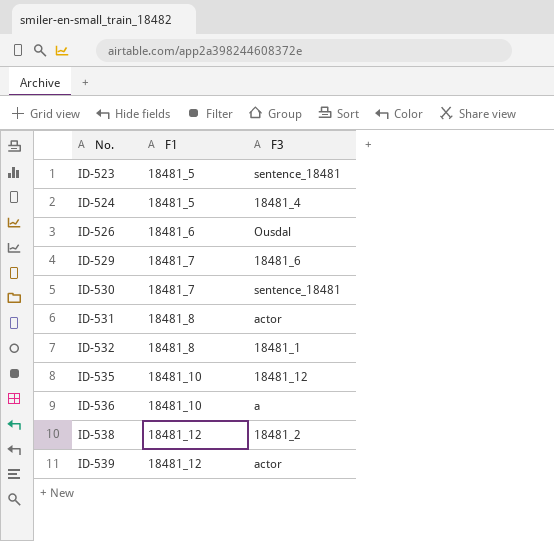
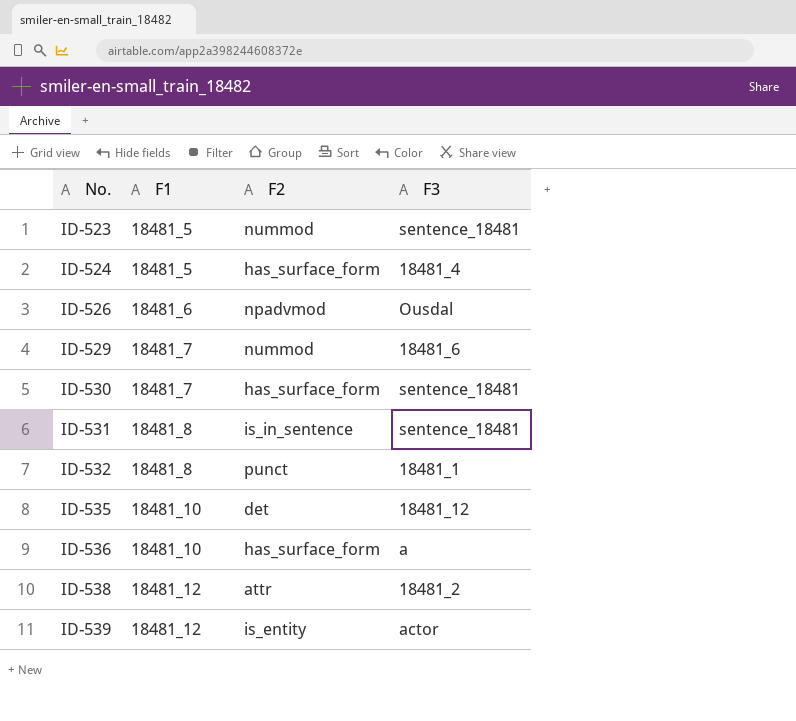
column F2 | position: none -> 3
ID-531 | F3: actor -> sentence_18481

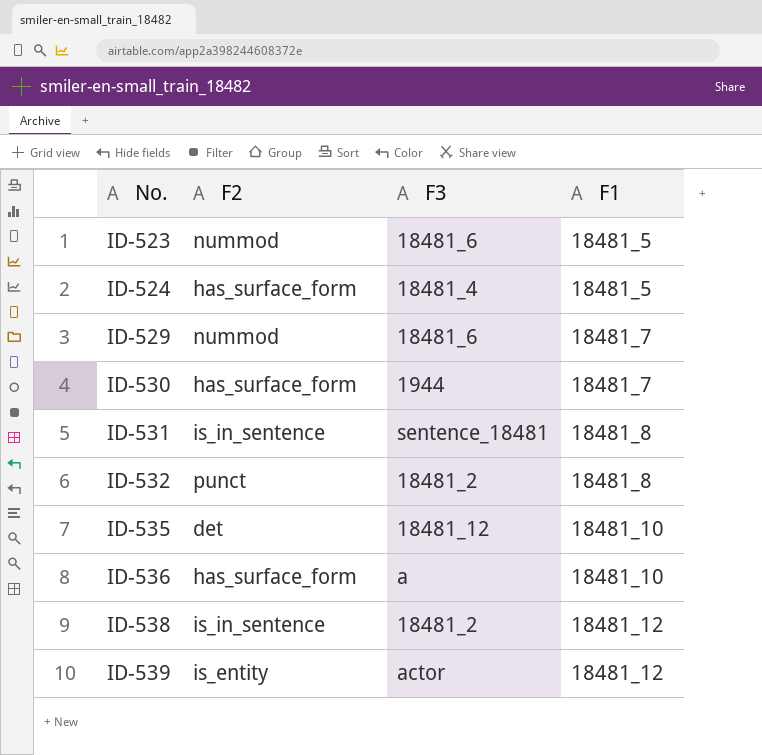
column F1 | position: 2 -> 4
row ID-526: 18481_6 | npadvmod | Ousdal -> none
ID-523 | F3: sentence_18481 -> 18481_6
ID-530 | F3: sentence_18481 -> 1944
ID-532 | F3: 18481_1 -> 18481_2
ID-538 | F2: attr -> is_in_sentence

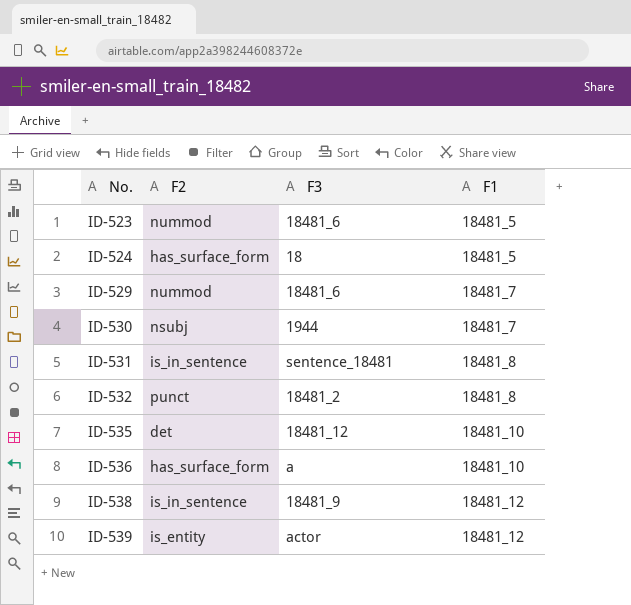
ID-524 | F3: 18481_4 -> 18
ID-530 | F2: has_surface_form -> nsubj
ID-538 | F3: 18481_2 -> 18481_9

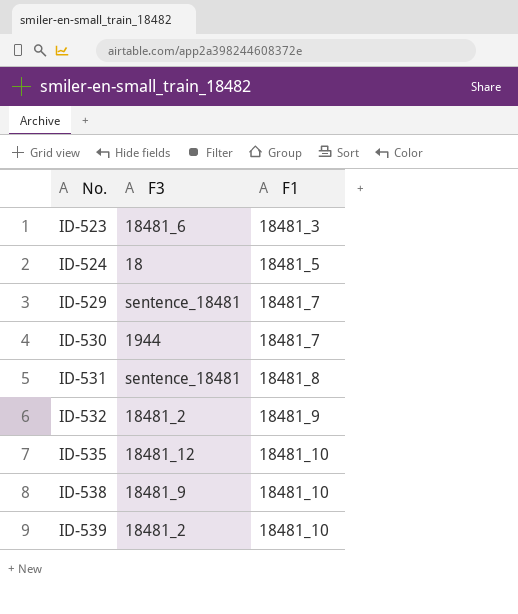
column F2 | position: 2 -> none
row ID-536: has_surface_form | a | 18481_10 -> none
ID-523 | F1: 18481_5 -> 18481_3
ID-529 | F3: 18481_6 -> sentence_18481
ID-532 | F1: 18481_8 -> 18481_9
ID-538 | F1: 18481_12 -> 18481_10
ID-539 | F3: actor -> 18481_2
ID-539 | F1: 18481_12 -> 18481_10

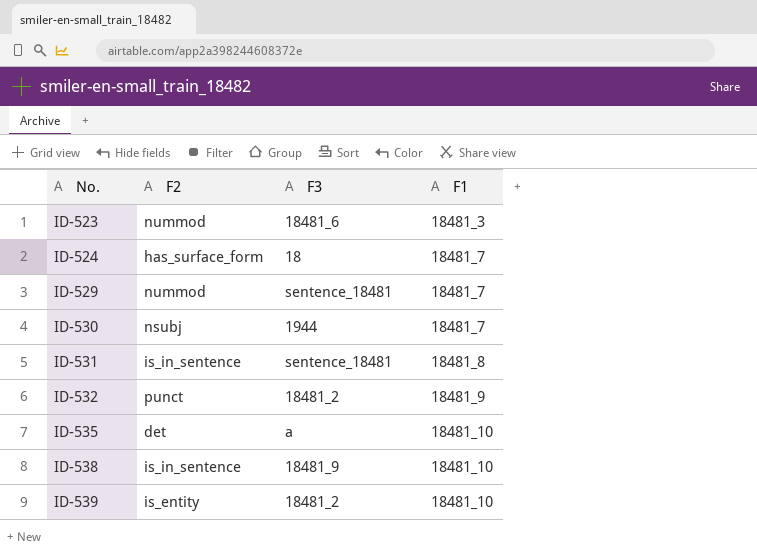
column F2 | position: none -> 2
ID-524 | F1: 18481_5 -> 18481_7
ID-535 | F3: 18481_12 -> a

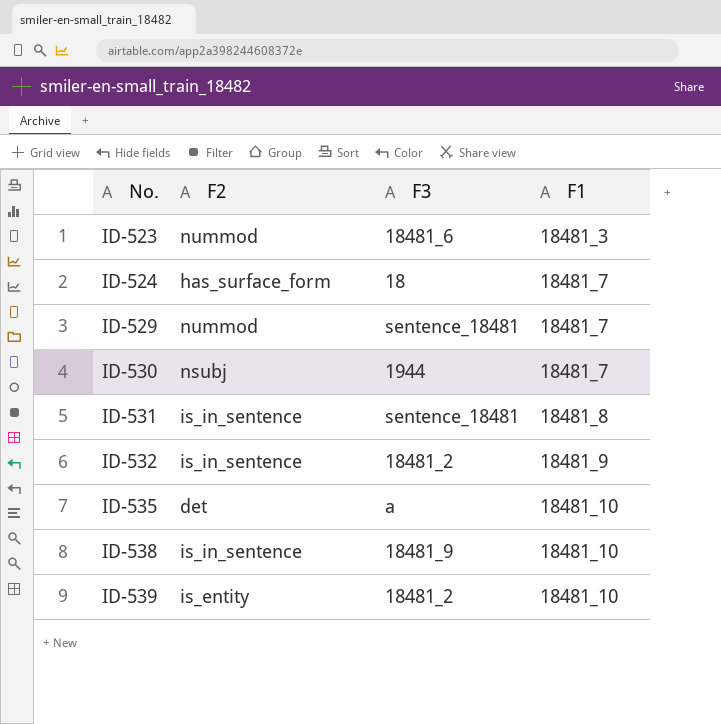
ID-532 | F2: punct -> is_in_sentence

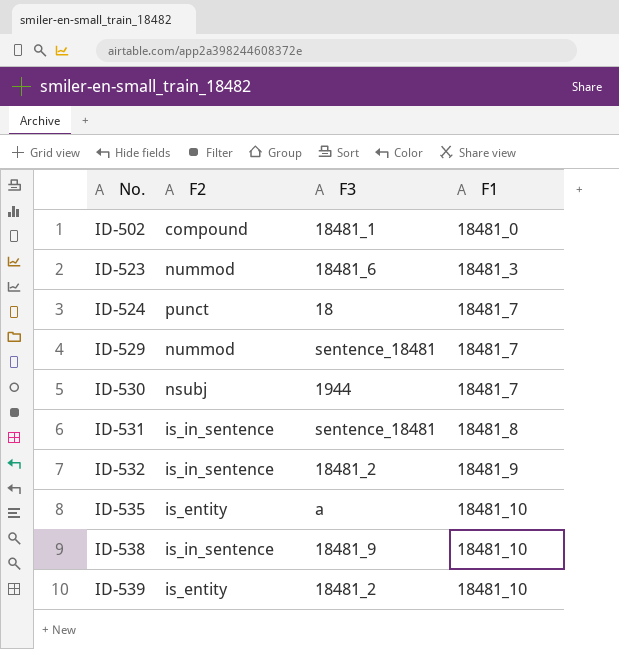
row ID-502: none -> compound | 18481_1 | 18481_0
ID-524 | F2: has_surface_form -> punct
ID-535 | F2: det -> is_entity

